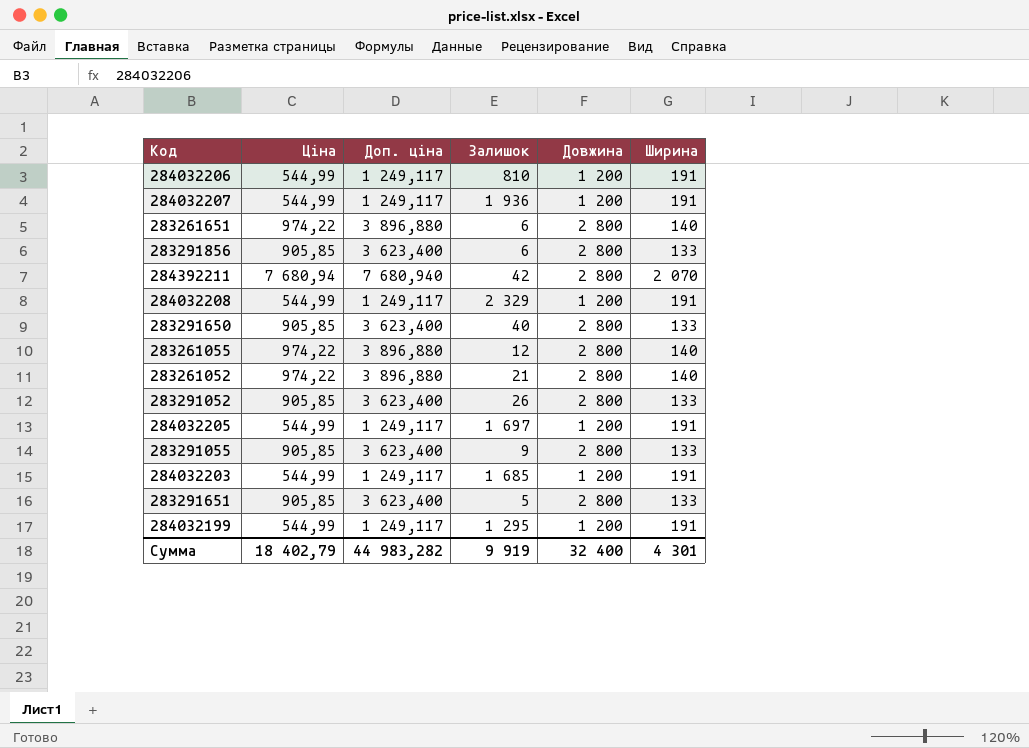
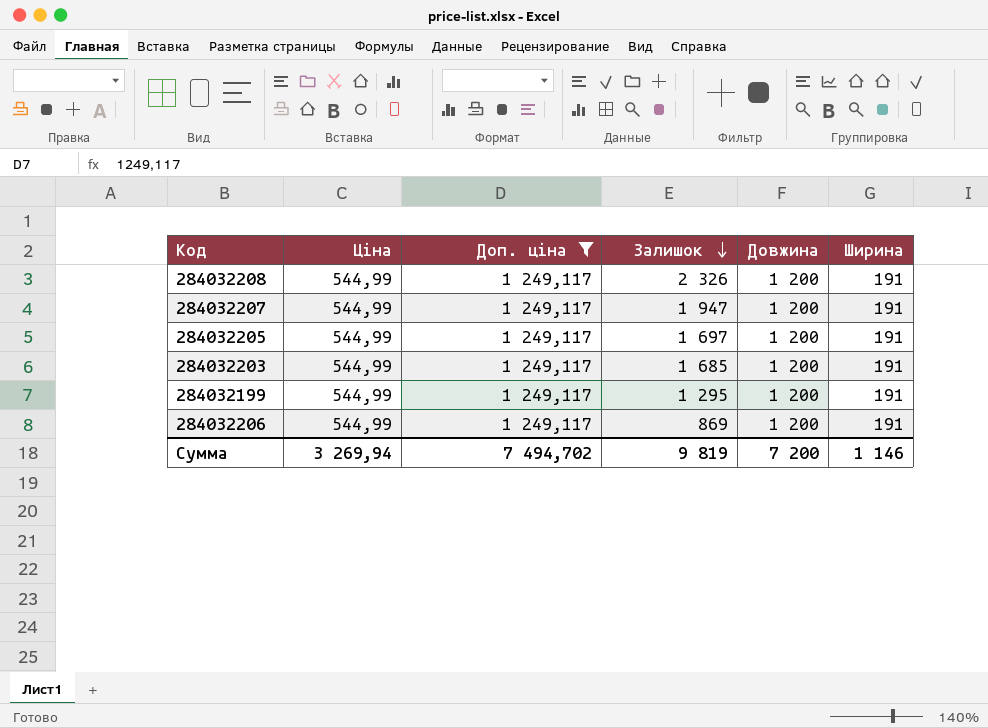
filter: none -> Доп. ціна = 1 249,117
row order: none -> Залишок descending
284032208 | Залишок: 2 329 -> 2 326
284032207 | Залишок: 1 936 -> 1 947
284032206 | Залишок: 810 -> 869
Сумма | Ціна: 18 402,79 -> 3 269,94
Сумма | Доп. ціна: 44 983,282 -> 7 494,702
Сумма | Залишок: 9 919 -> 9 819
Сумма | Довжина: 32 400 -> 7 200
Сумма | Ширина: 4 301 -> 1 146

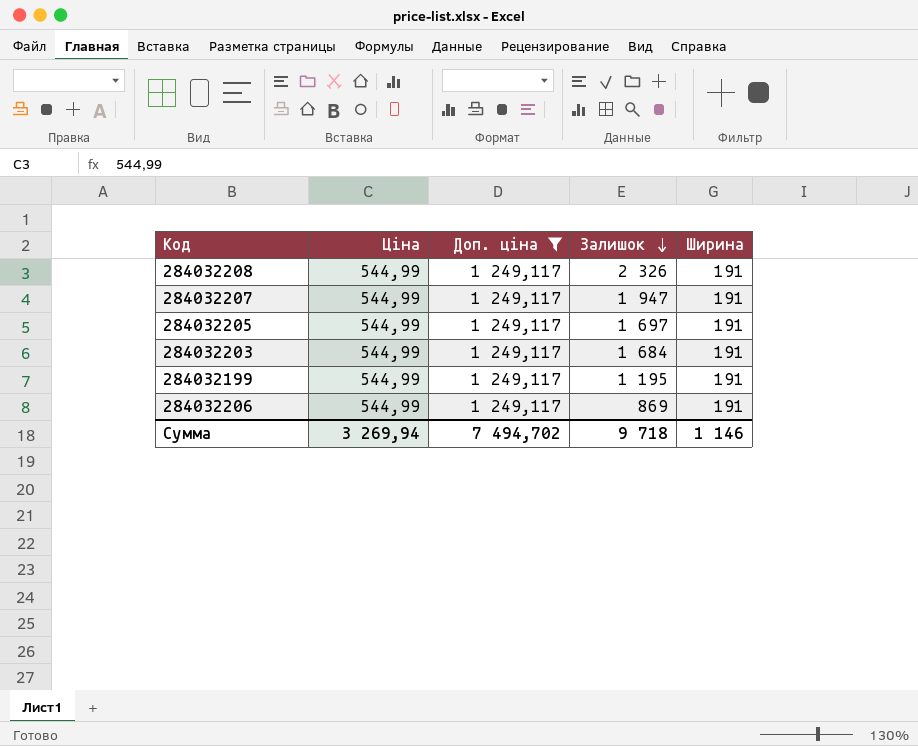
column Довжина | position: 5 -> none
284032203 | Залишок: 1 685 -> 1 684
284032199 | Залишок: 1 295 -> 1 195
Сумма | Залишок: 9 819 -> 9 718

